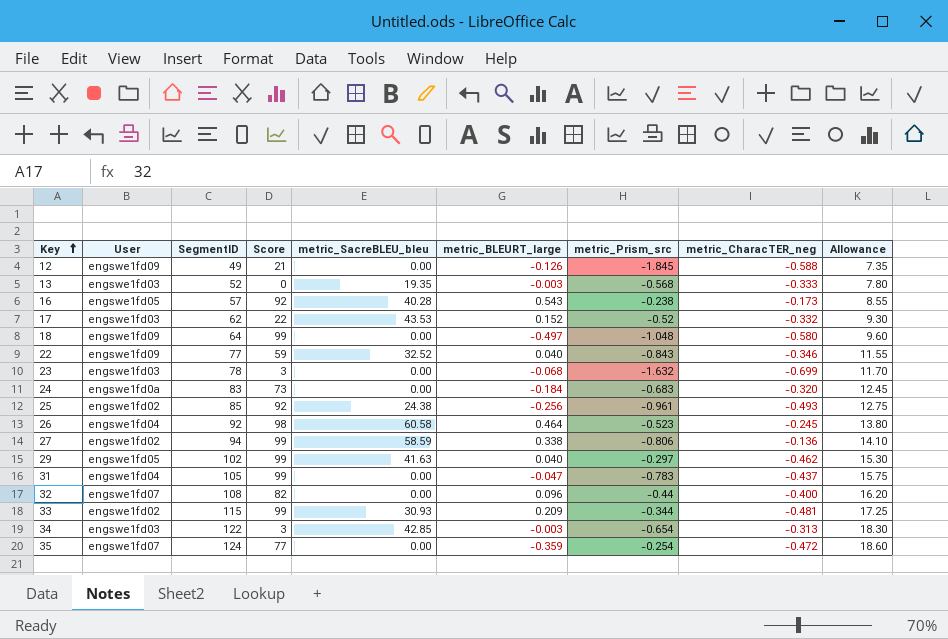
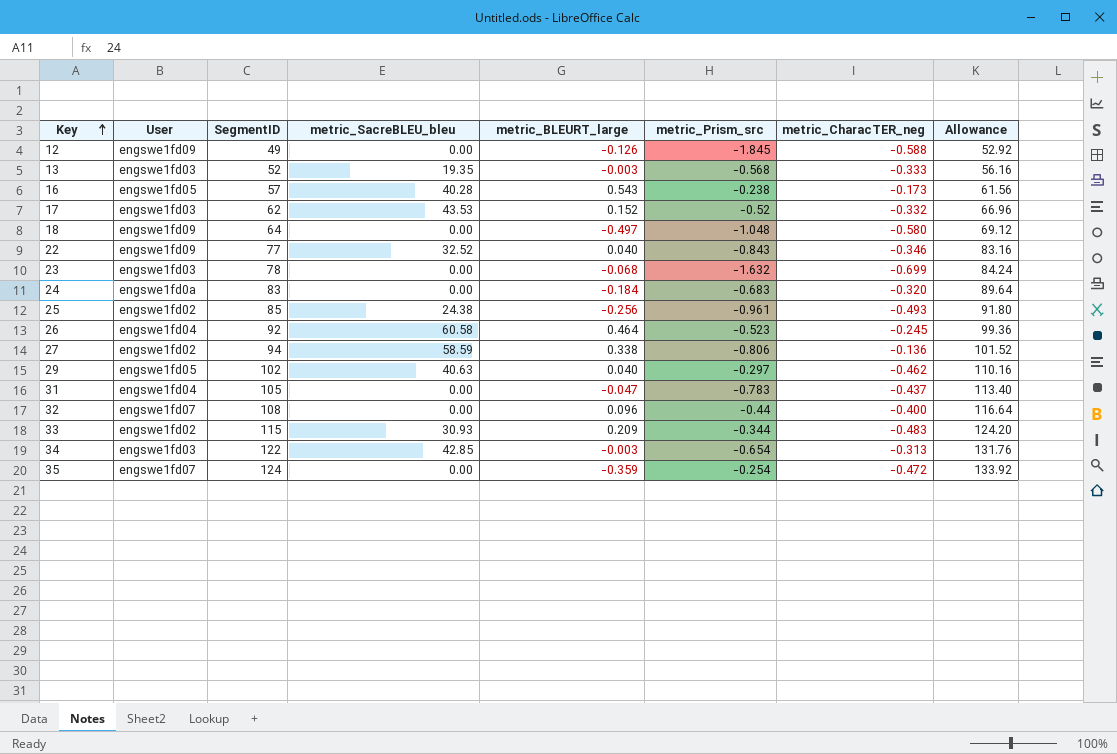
column Score | position: 4 -> none
column Allowance | formula: [SegmentID] * 0.15 -> [SegmentID] * 1.08
29 | metric_SacreBLEU_bleu: 41.63 -> 40.63
33 | metric_CharacTER_neg: -0.481 -> -0.483

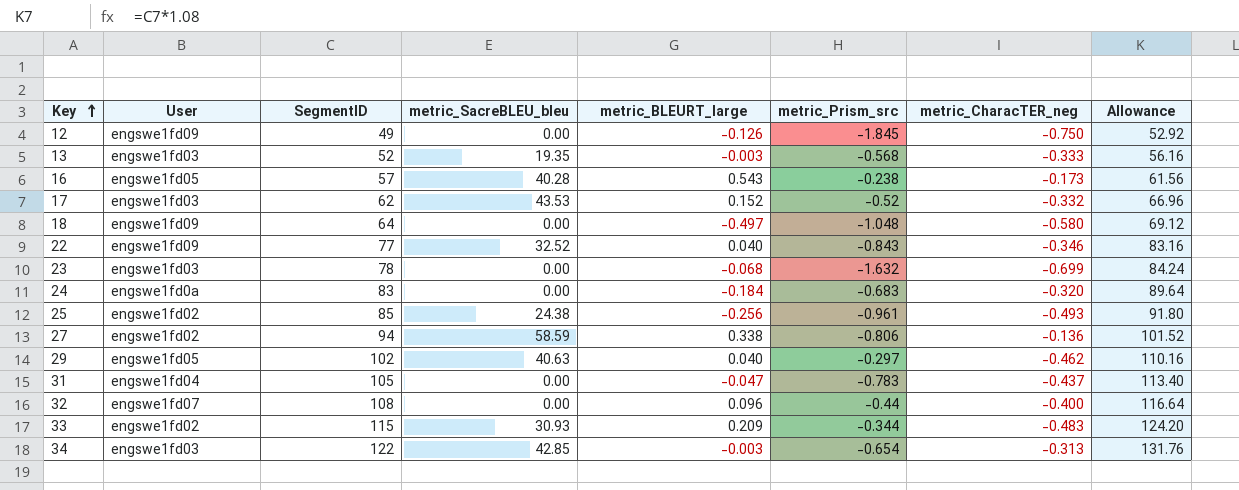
row 26: engswe1fd04 | 92 | 60.58 | 0.464 | -0.523 | -0.245 | 99.36 -> none
row 35: engswe1fd07 | 124 | 0.00 | -0.359 | -0.254 | -0.472 | 133.92 -> none
12 | metric_CharacTER_neg: -0.588 -> -0.750

